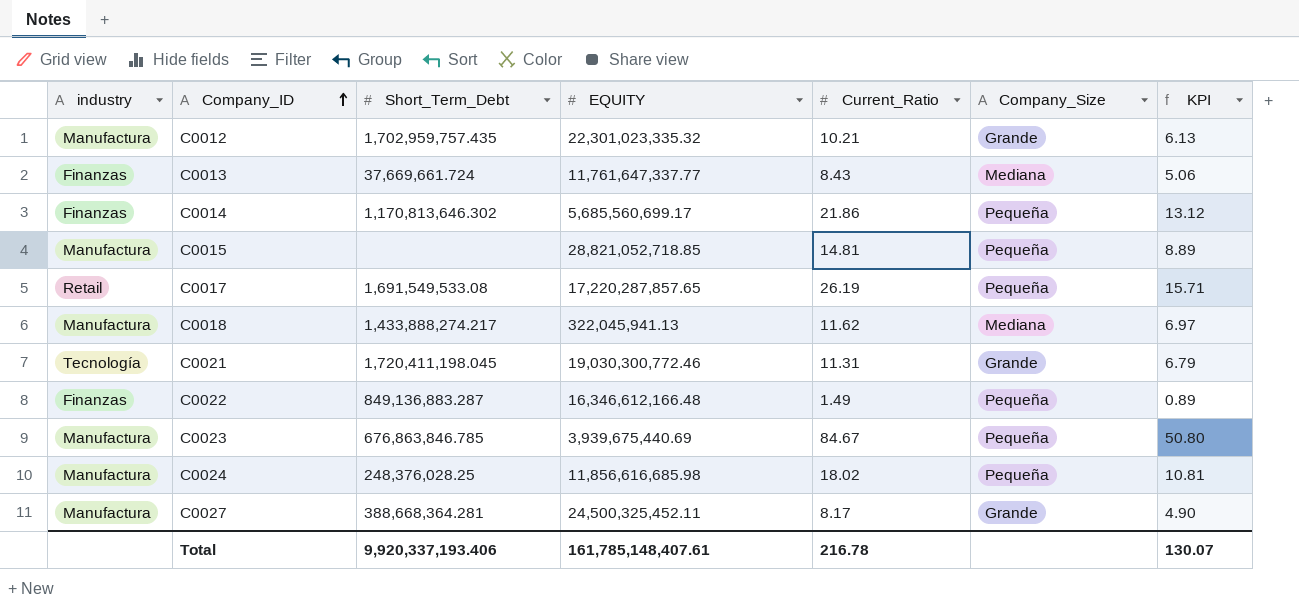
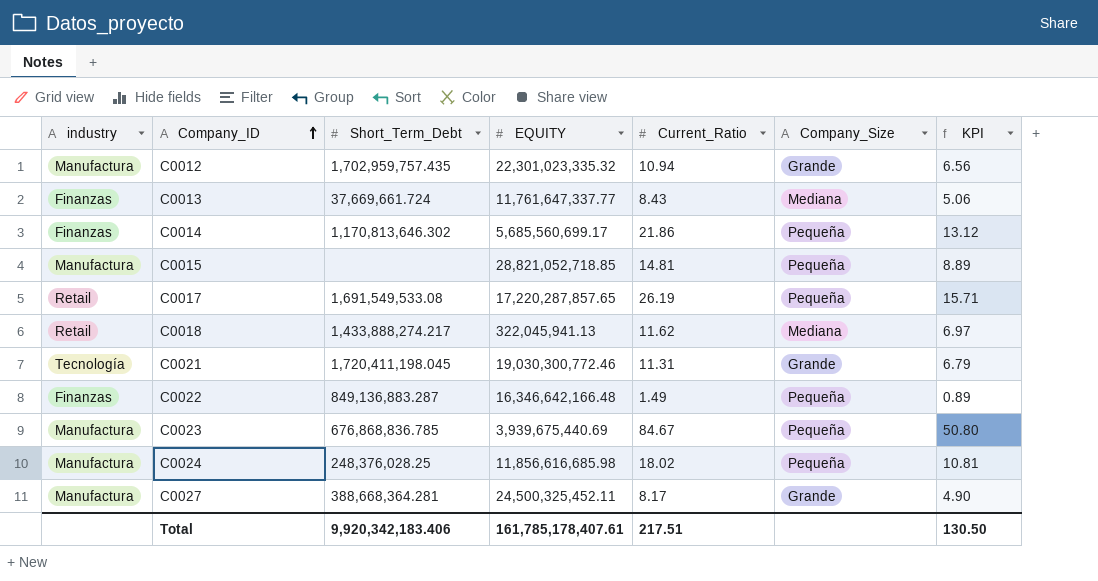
C0012 | Current_Ratio: 10.21 -> 10.94
C0012 | KPI: 6.13 -> 6.56
C0018 | industry: Manufactura -> Retail
C0022 | EQUITY: 16,346,612,166.48 -> 16,346,642,166.48
C0023 | Short_Term_Debt: 676,863,846.785 -> 676,868,836.785
Total | Short_Term_Debt: 9,920,337,193.406 -> 9,920,342,183.406
Total | EQUITY: 161,785,148,407.61 -> 161,785,178,407.61
Total | Current_Ratio: 216.78 -> 217.51
Total | KPI: 130.07 -> 130.50

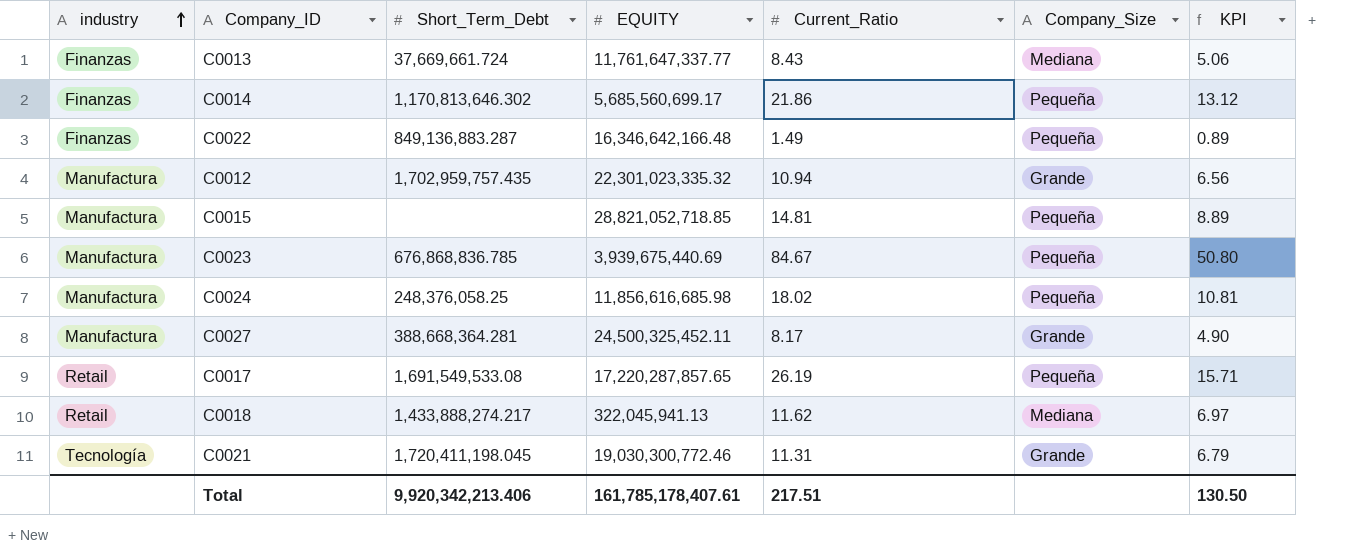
row order: Company_ID ascending -> industry ascending
C0024 | Short_Term_Debt: 248,376,028.25 -> 248,376,058.25
Total | Short_Term_Debt: 9,920,342,183.406 -> 9,920,342,213.406

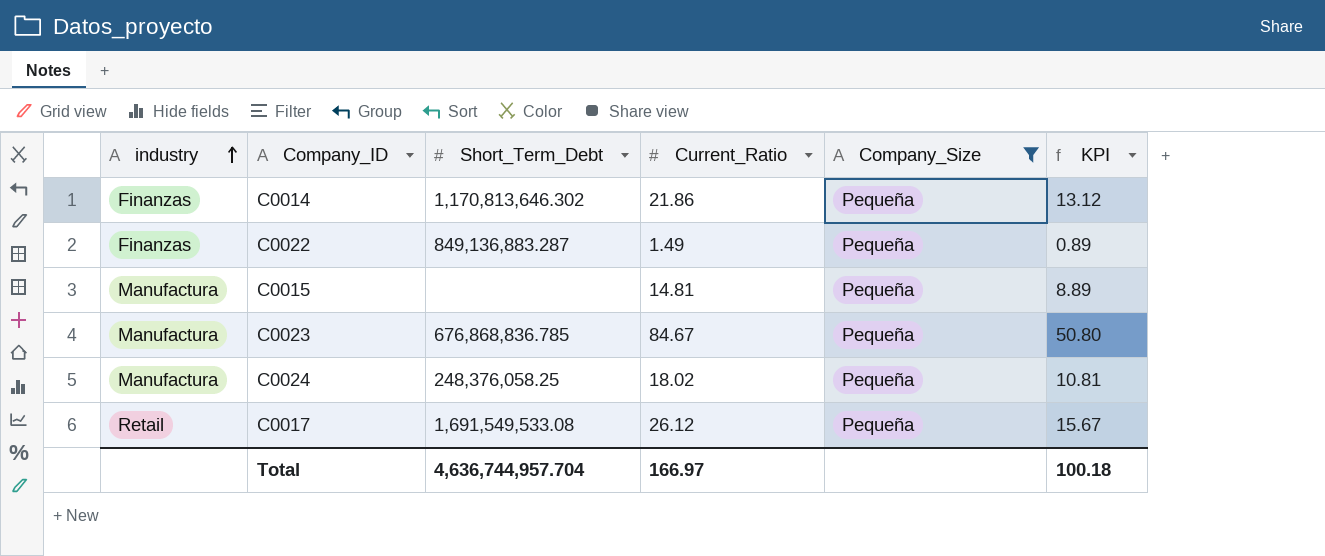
filter: none -> Company_Size = Pequeña
column EQUITY | position: 4 -> none
C0017 | Current_Ratio: 26.19 -> 26.12
C0017 | KPI: 15.71 -> 15.67
Total | Short_Term_Debt: 9,920,342,213.406 -> 4,636,744,957.704
Total | Current_Ratio: 217.51 -> 166.97
Total | KPI: 130.50 -> 100.18

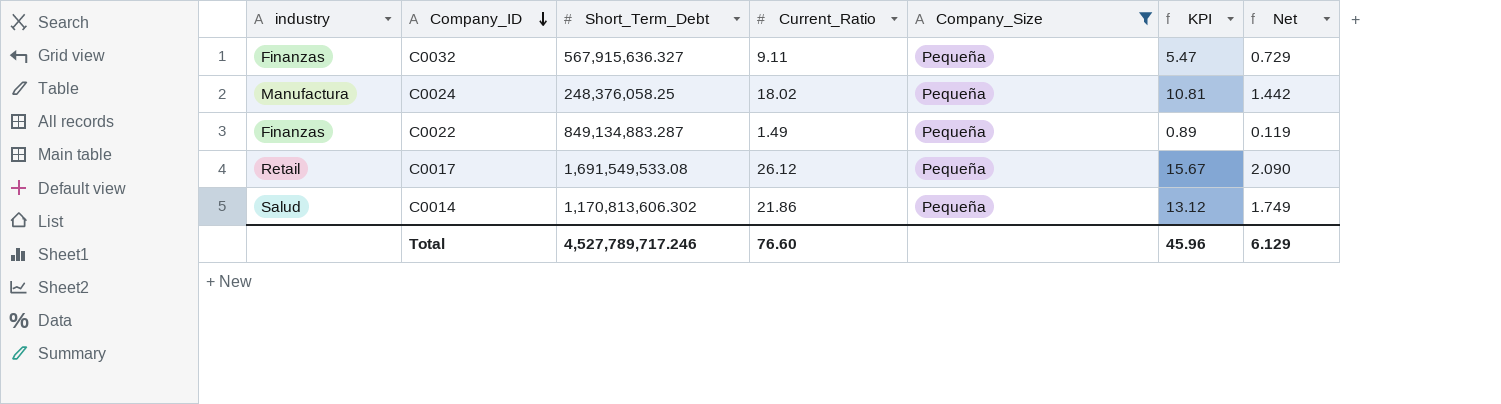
row order: industry ascending -> Company_ID descending
column Net | formula: none -> [Current_Ratio] * 0.08
row C0015: Manufactura | none | 14.81 | Pequeña | 8.89 -> none
row C0023: Manufactura | 676,868,836.785 | 84.67 | Pequeña | 50.80 -> none
row C0032: none -> Finanzas | 567,915,636.327 | 9.11 | Pequeña | 5.47 | 0.729
C0022 | Short_Term_Debt: 849,136,883.287 -> 849,134,883.287
C0014 | industry: Finanzas -> Salud
C0014 | Short_Term_Debt: 1,170,813,646.302 -> 1,170,813,606.302
Total | Short_Term_Debt: 4,636,744,957.704 -> 4,527,789,717.246
Total | Current_Ratio: 166.97 -> 76.60
Total | KPI: 100.18 -> 45.96

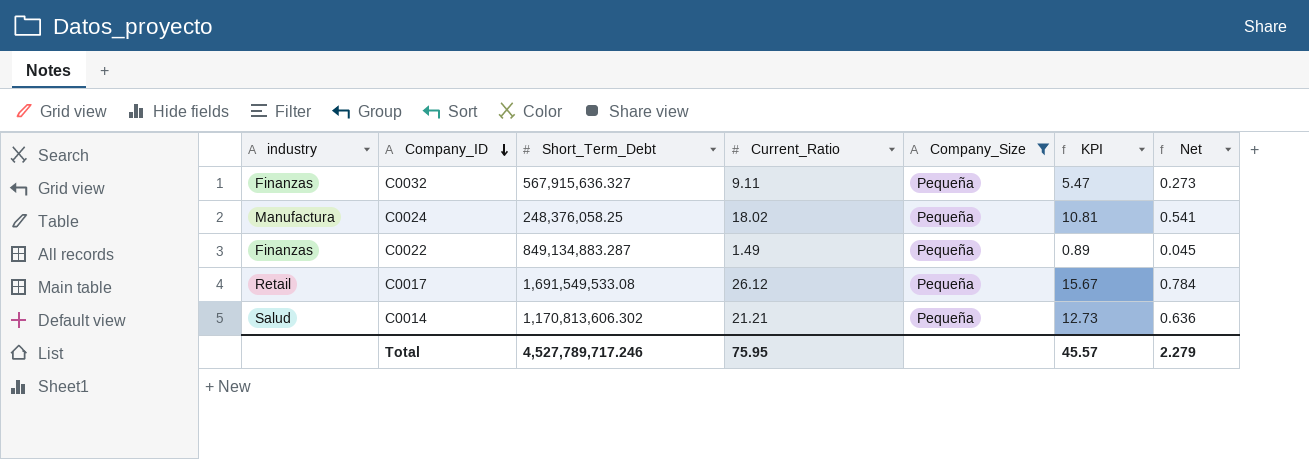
column Net | formula: [Current_Ratio] * 0.08 -> [Current_Ratio] * 0.03
C0014 | Current_Ratio: 21.86 -> 21.21
C0014 | KPI: 13.12 -> 12.73
Total | Current_Ratio: 76.60 -> 75.95
Total | KPI: 45.96 -> 45.57
Total | Net: 6.129 -> 2.279

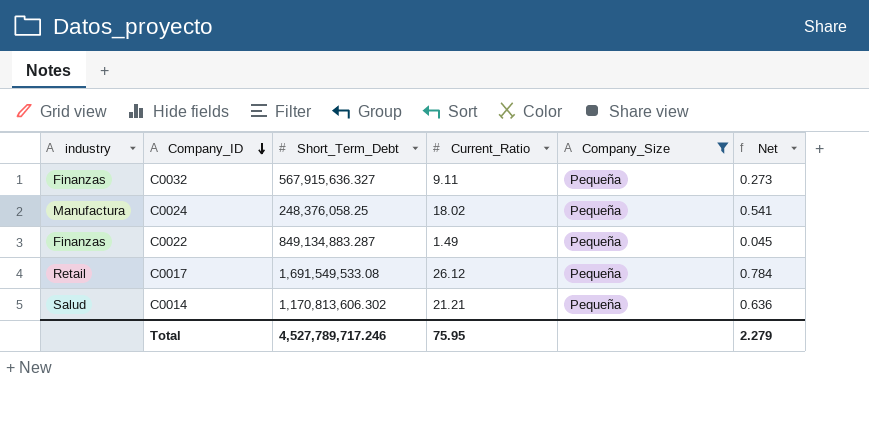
column KPI | formula: [Current_Ratio] * 0.6 -> none

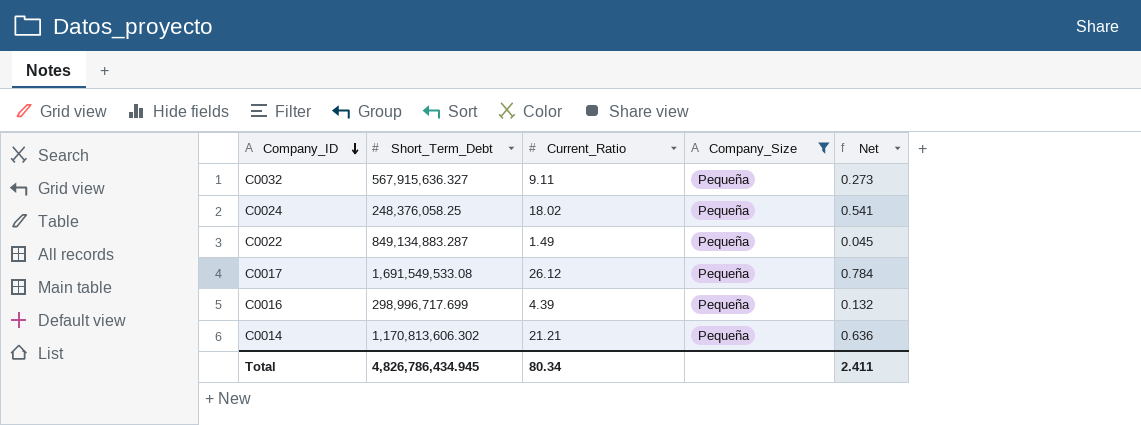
column industry | position: 1 -> none
row C0016: none -> 298,996,717.699 | 4.39 | Pequeña | 0.132
Total | Short_Term_Debt: 4,527,789,717.246 -> 4,826,786,434.945
Total | Current_Ratio: 75.95 -> 80.34
Total | Net: 2.279 -> 2.411

